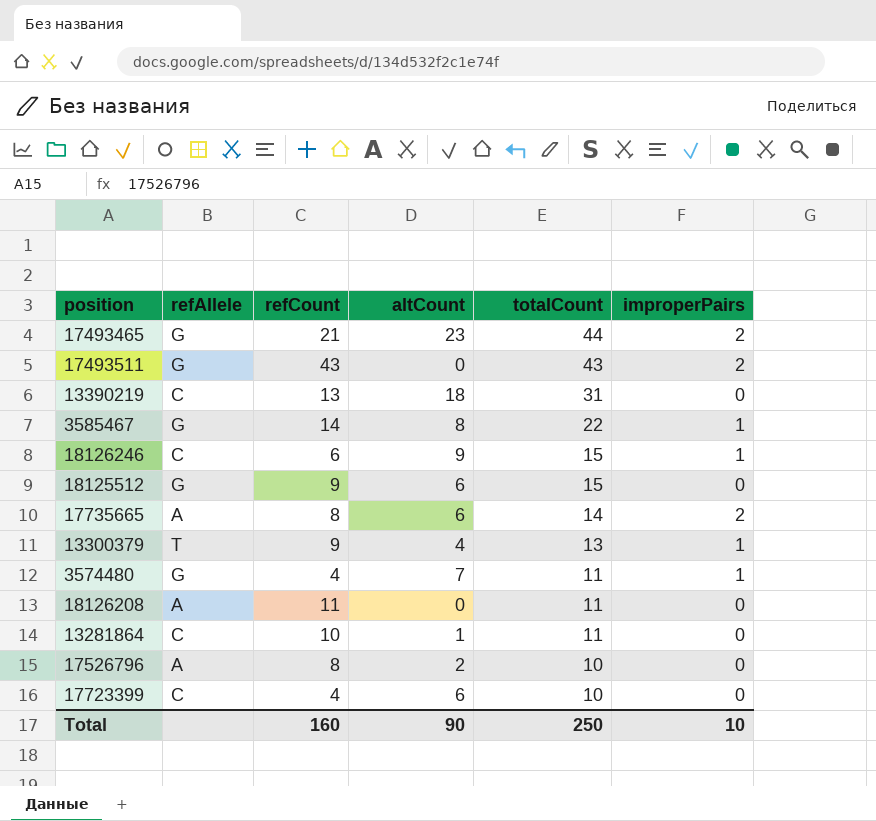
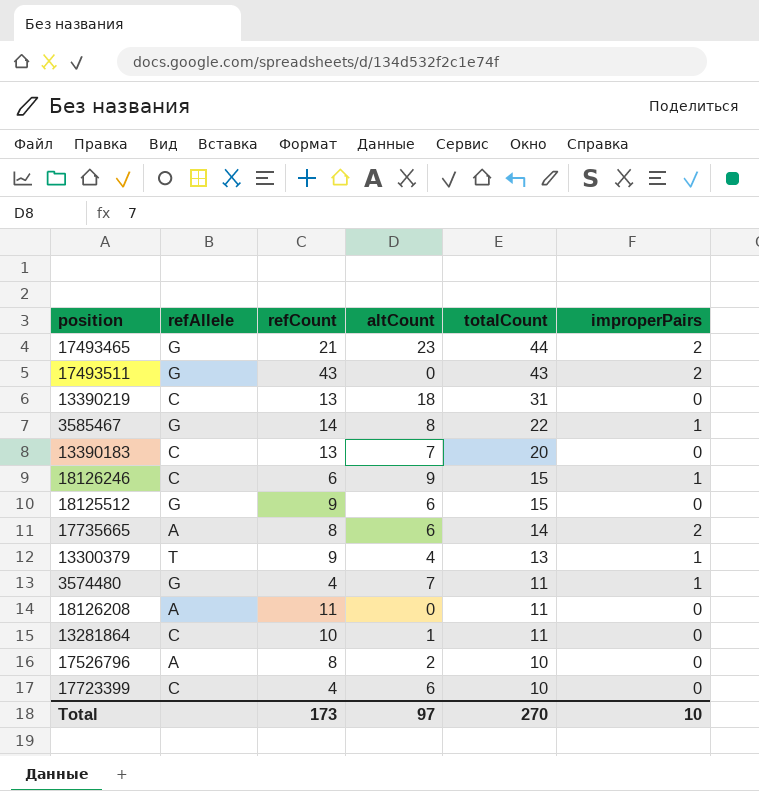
row 13390183: none -> C | 13 | 7 | 20 | 0
Total | refCount: 160 -> 173
Total | altCount: 90 -> 97
Total | totalCount: 250 -> 270

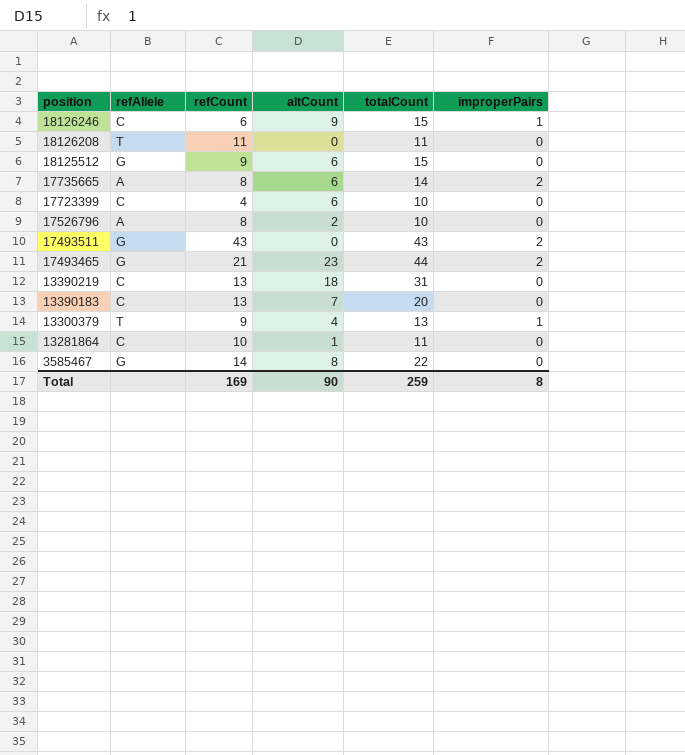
row order: totalCount descending -> position descending
row 3574480: G | 4 | 7 | 11 | 1 -> none
18126208 | refAllele: A -> T
3585467 | improperPairs: 1 -> 0
Total | refCount: 173 -> 169
Total | altCount: 97 -> 90
Total | totalCount: 270 -> 259
Total | improperPairs: 10 -> 8

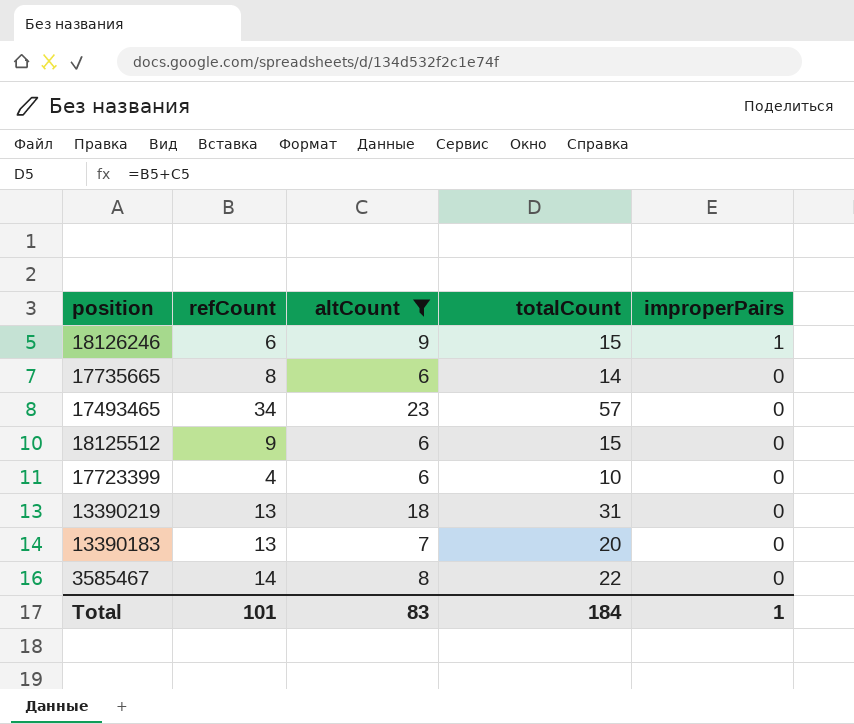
filter: none -> altCount >= 6
row order: position descending -> improperPairs descending
column refAllele | position: 2 -> none
17735665 | improperPairs: 2 -> 0
17493465 | refCount: 21 -> 34
17493465 | totalCount: 44 -> 57
17493465 | improperPairs: 2 -> 0
Total | refCount: 169 -> 101
Total | altCount: 90 -> 83
Total | totalCount: 259 -> 184
Total | improperPairs: 8 -> 1

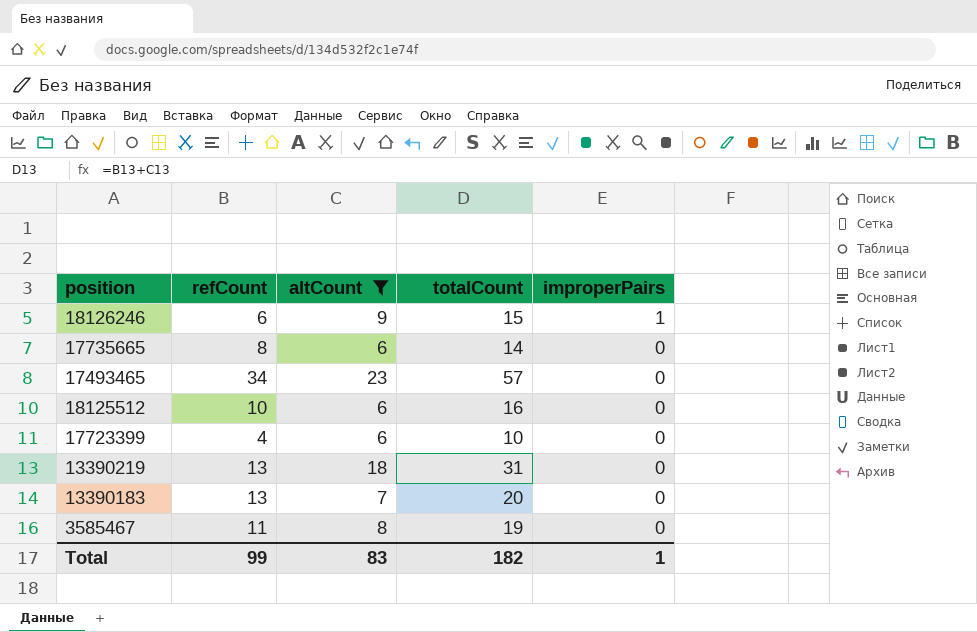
18125512 | refCount: 9 -> 10
18125512 | totalCount: 15 -> 16
3585467 | refCount: 14 -> 11
3585467 | totalCount: 22 -> 19
Total | refCount: 101 -> 99
Total | totalCount: 184 -> 182

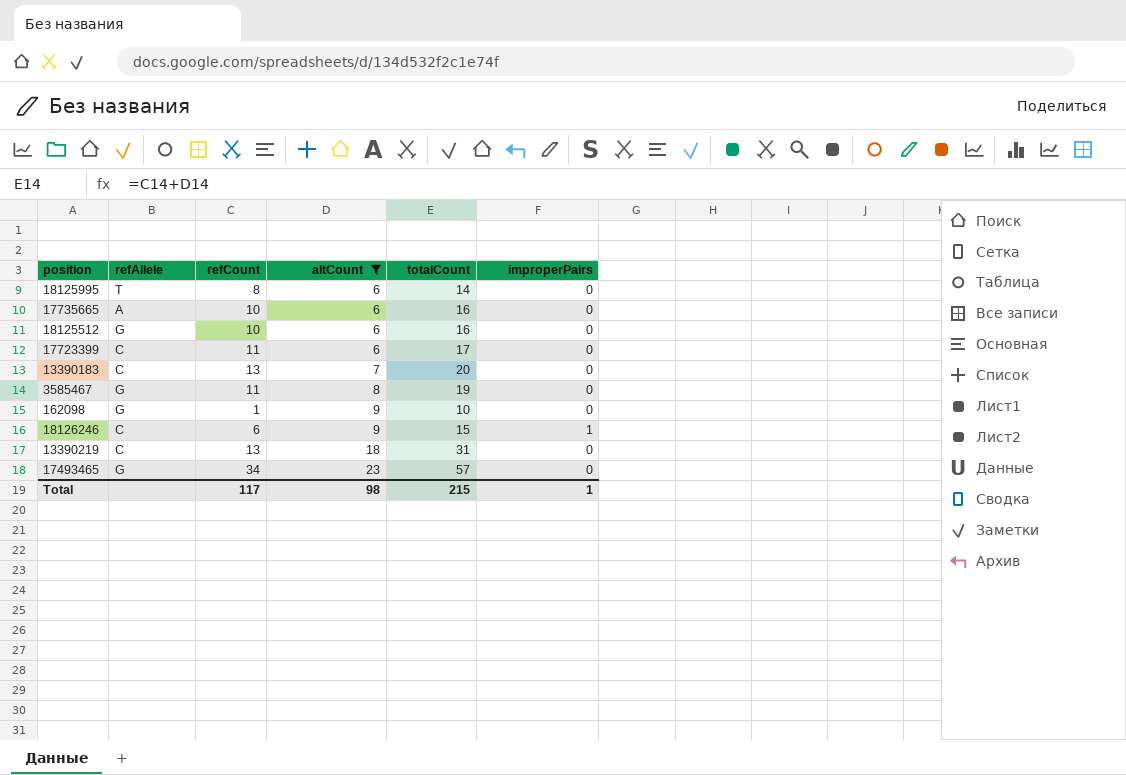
row order: improperPairs descending -> altCount ascending
column refAllele | position: none -> 2
row 18125995: none -> T | 8 | 6 | 14 | 0
17735665 | refCount: 8 -> 10
17735665 | totalCount: 14 -> 16
17723399 | refCount: 4 -> 11
17723399 | totalCount: 10 -> 17
row 162098: none -> G | 1 | 9 | 10 | 0
Total | refCount: 99 -> 117
Total | altCount: 83 -> 98
Total | totalCount: 182 -> 215

